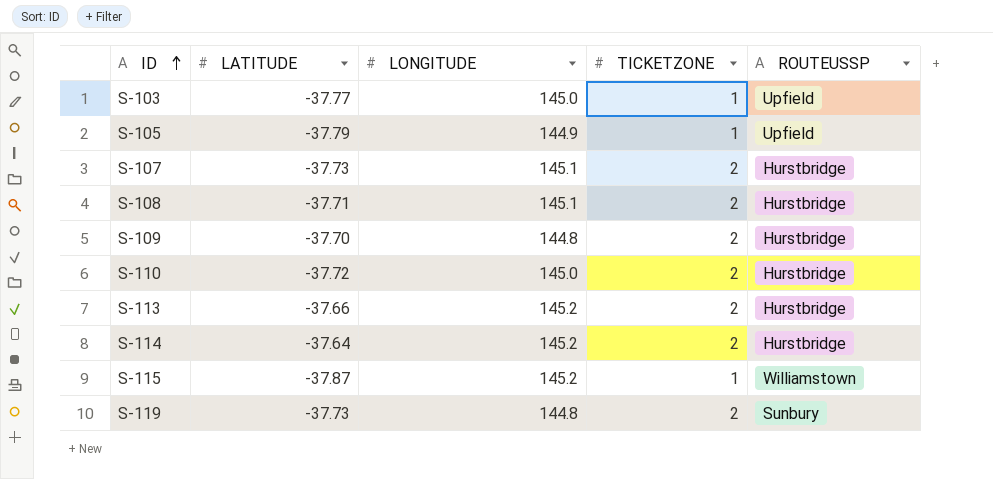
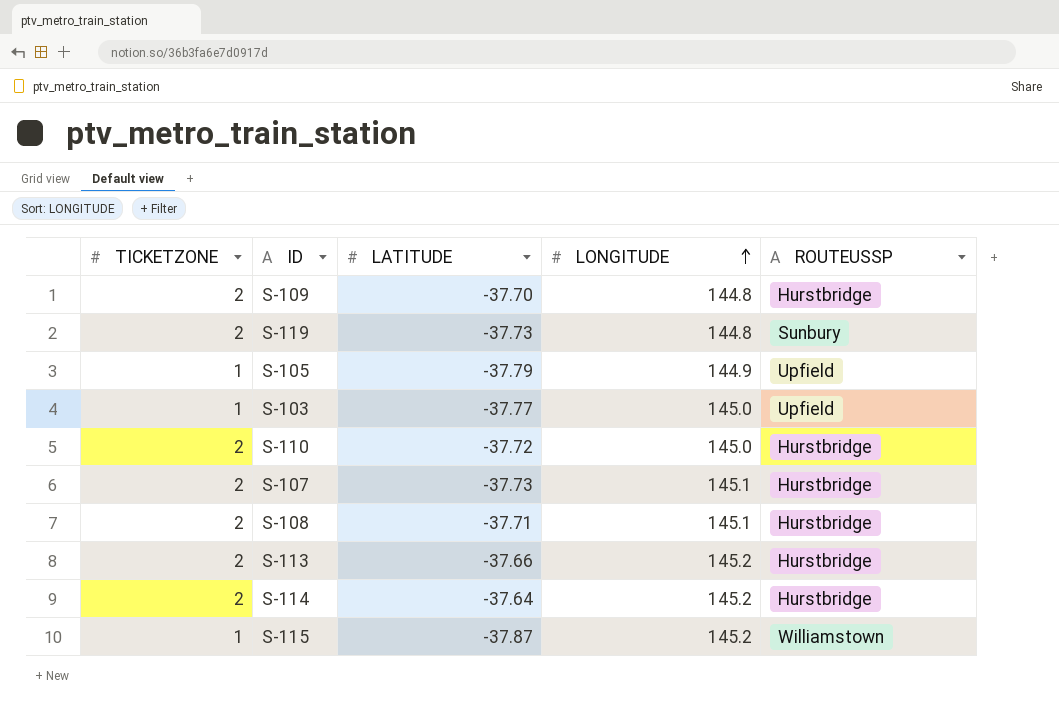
row order: ID ascending -> LONGITUDE ascending
column TICKETZONE | position: 4 -> 1

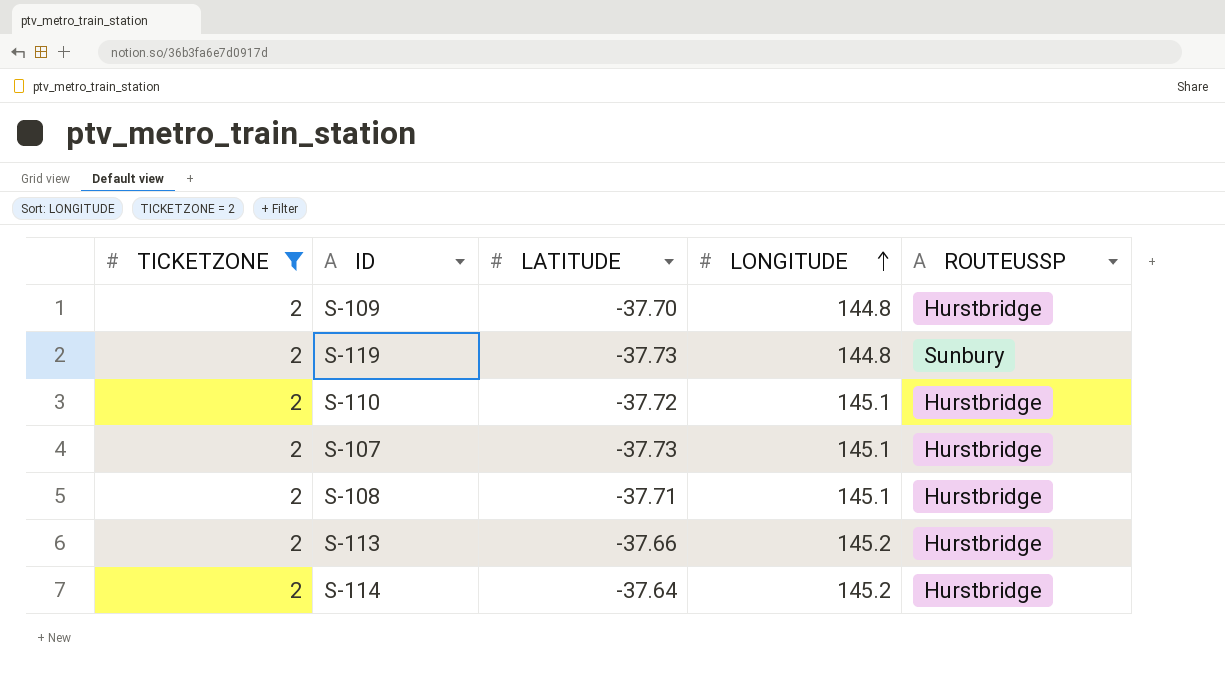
filter: none -> TICKETZONE = 2
S-110 | LONGITUDE: 145.0 -> 145.1

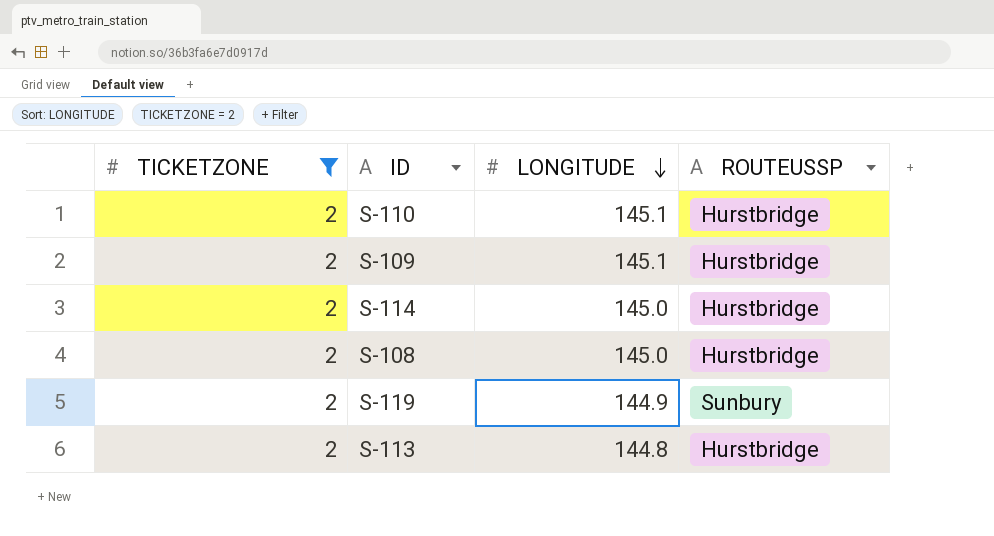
row order: LONGITUDE ascending -> LONGITUDE descending
column LATITUDE | position: 3 -> none
row S-107: 2 | -37.73 | 145.1 | Hurstbridge -> none
S-109 | LONGITUDE: 144.8 -> 145.1
S-114 | LONGITUDE: 145.2 -> 145.0
S-108 | LONGITUDE: 145.1 -> 145.0
S-119 | LONGITUDE: 144.8 -> 144.9
S-113 | LONGITUDE: 145.2 -> 144.8

